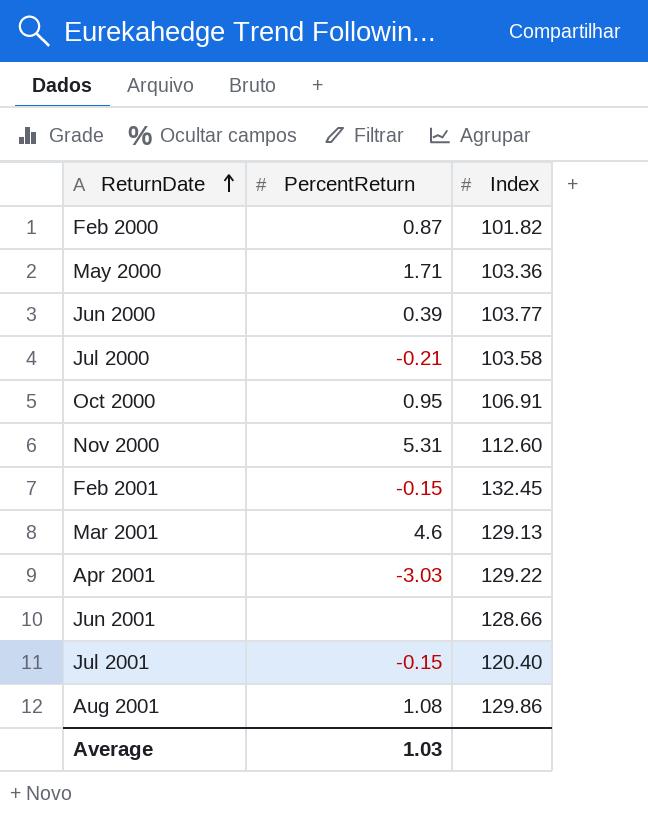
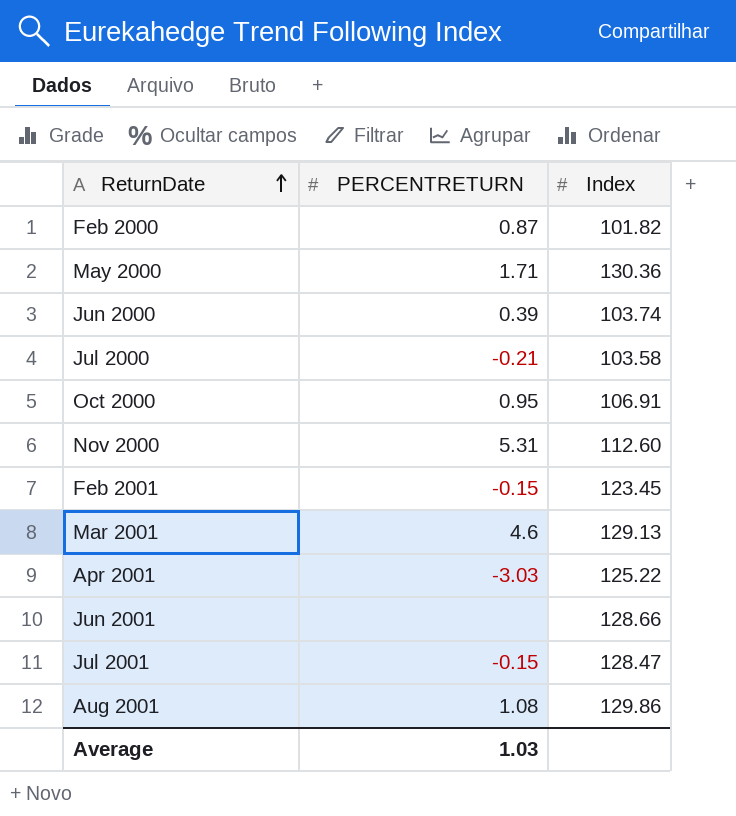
column name: PercentReturn -> PERCENTRETURN
May 2000 | Index: 103.36 -> 130.36
Jun 2000 | Index: 103.77 -> 103.74
Feb 2001 | Index: 132.45 -> 123.45
Apr 2001 | Index: 129.22 -> 125.22
Jul 2001 | Index: 120.40 -> 128.47

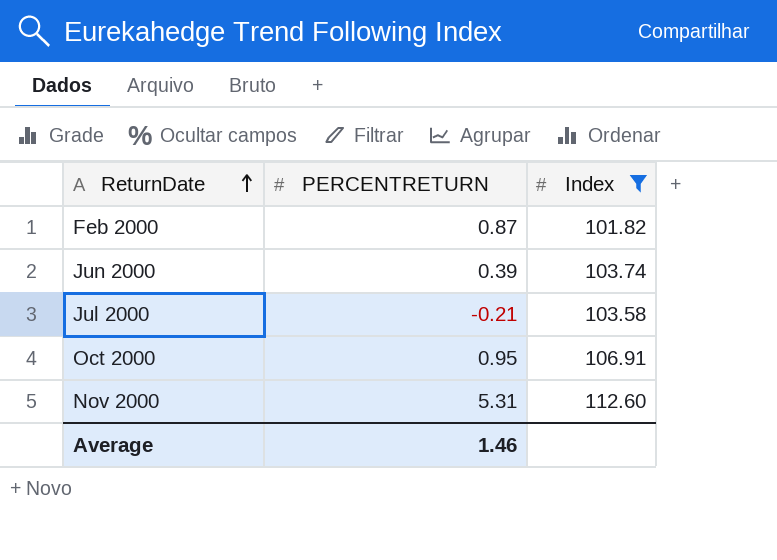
filter: none -> Index <= 112.60
Average | PERCENTRETURN: 1.03 -> 1.46

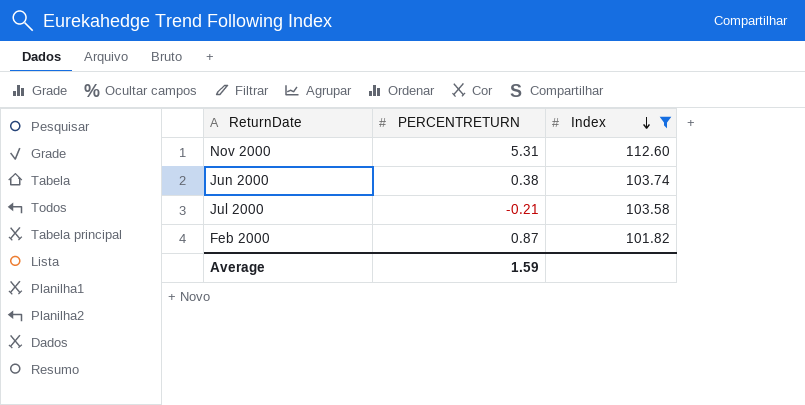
row order: ReturnDate ascending -> Index descending
row Oct 2000: 0.95 | 106.91 -> none
Jun 2000 | PERCENTRETURN: 0.39 -> 0.38
Average | PERCENTRETURN: 1.46 -> 1.59

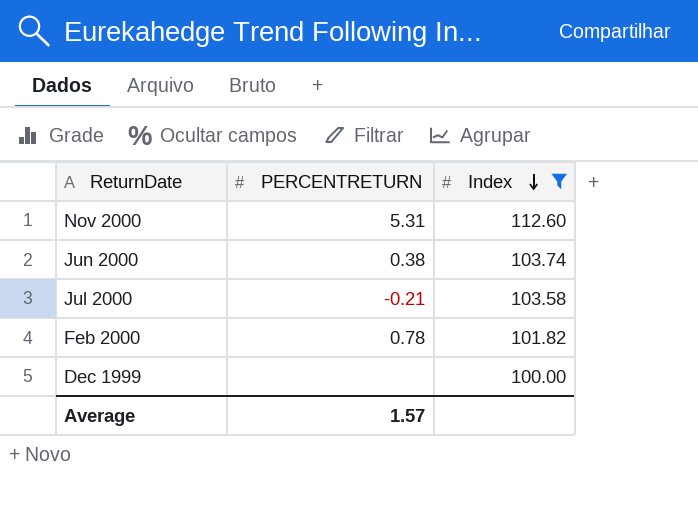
Feb 2000 | PERCENTRETURN: 0.87 -> 0.78
row Dec 1999: none -> none | 100.00
Average | PERCENTRETURN: 1.59 -> 1.57

